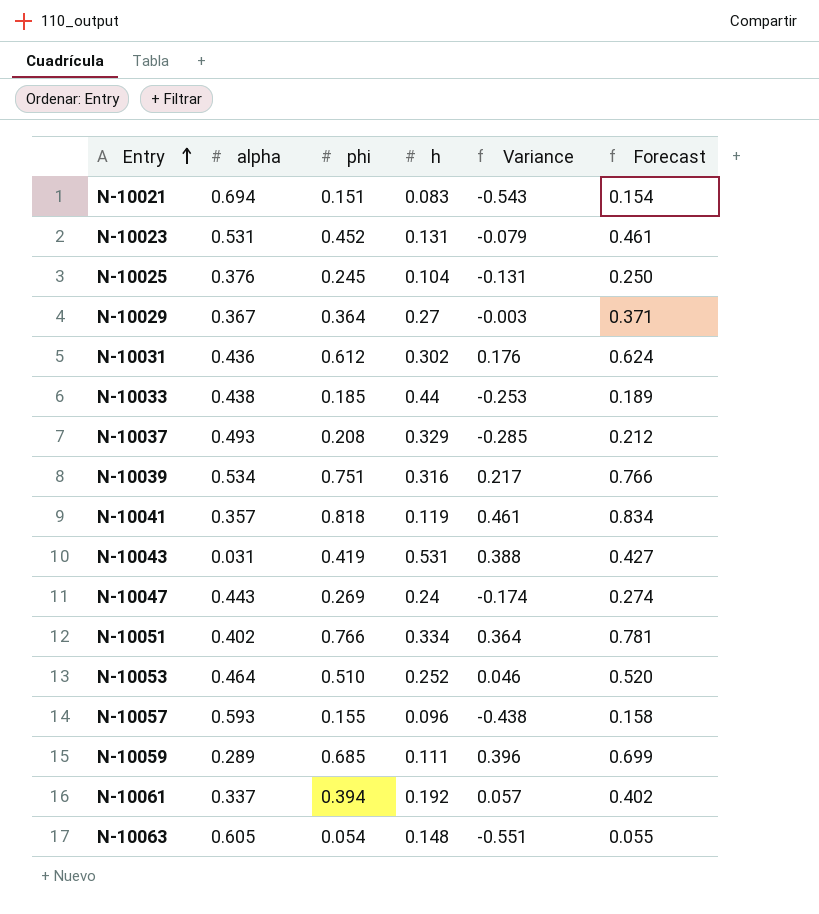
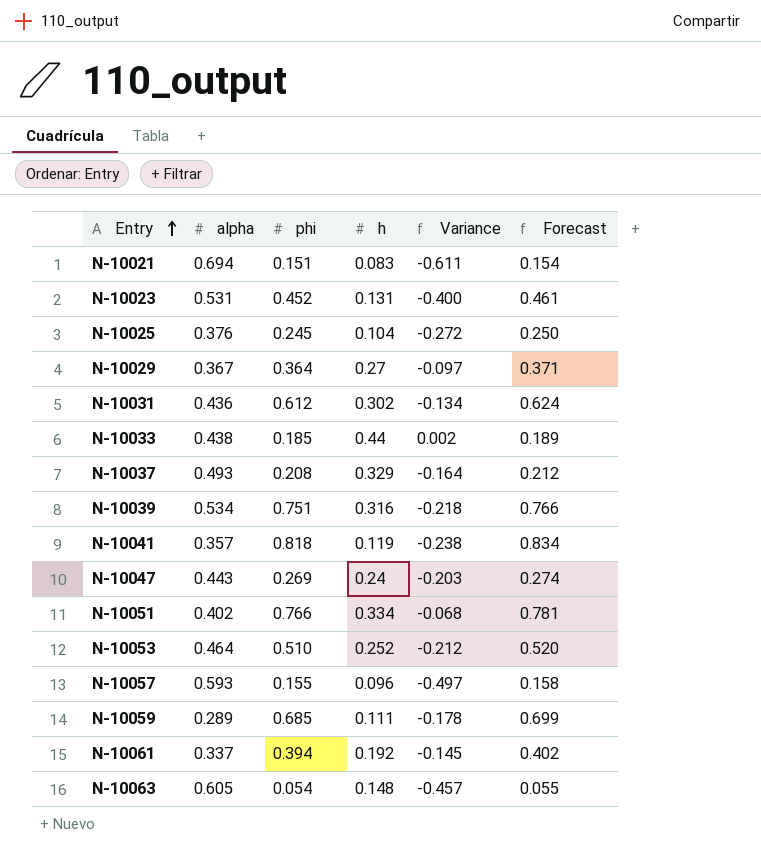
column Variance | formula: [phi] - [alpha] -> [h] - [alpha]
row N-10043: 0.031 | 0.419 | 0.531 | 0.388 | 0.427 -> none

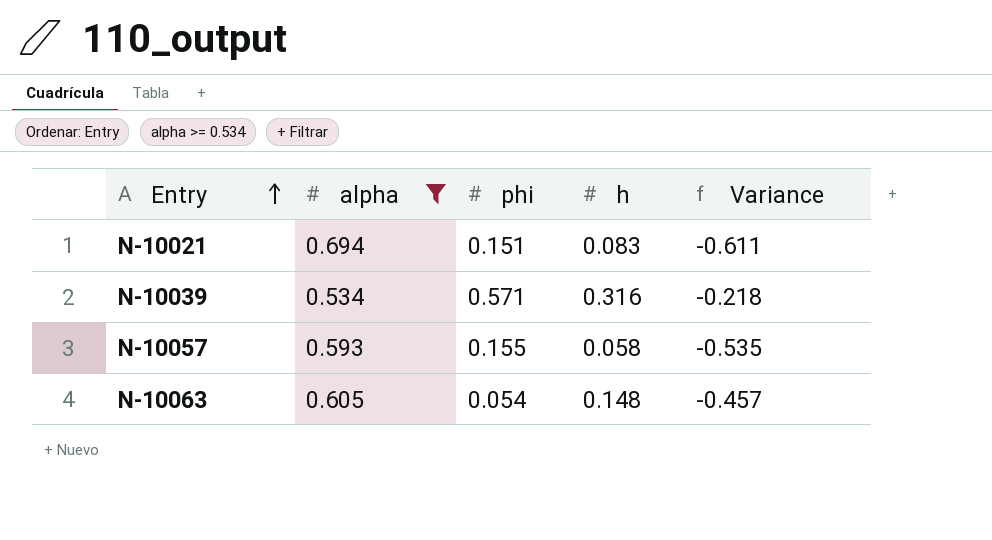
filter: none -> alpha >= 0.534
column Forecast | formula: [phi] * 1.02 -> none
N-10039 | phi: 0.751 -> 0.571
N-10057 | h: 0.096 -> 0.058
N-10057 | Variance: -0.497 -> -0.535

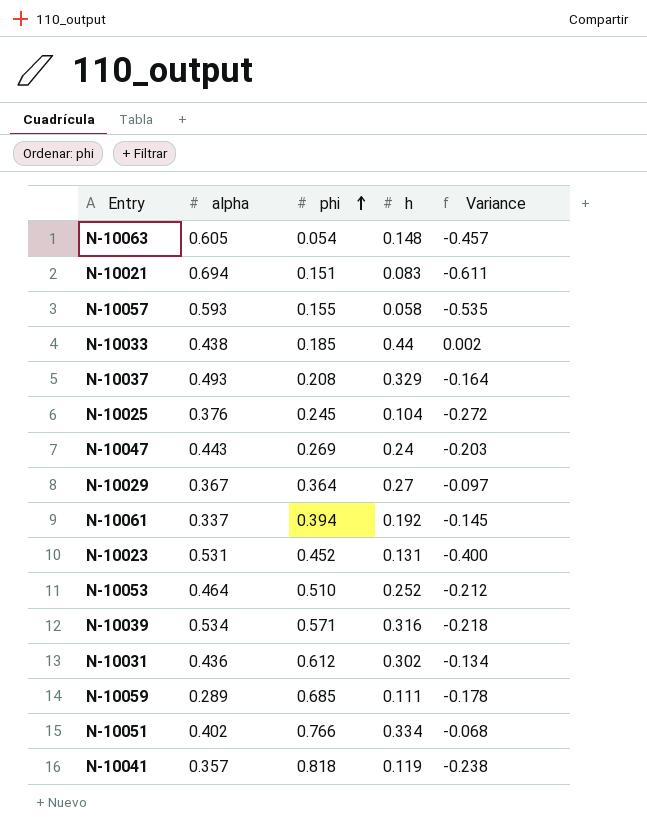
filter: alpha >= 0.534 -> none
row order: Entry ascending -> phi ascending

